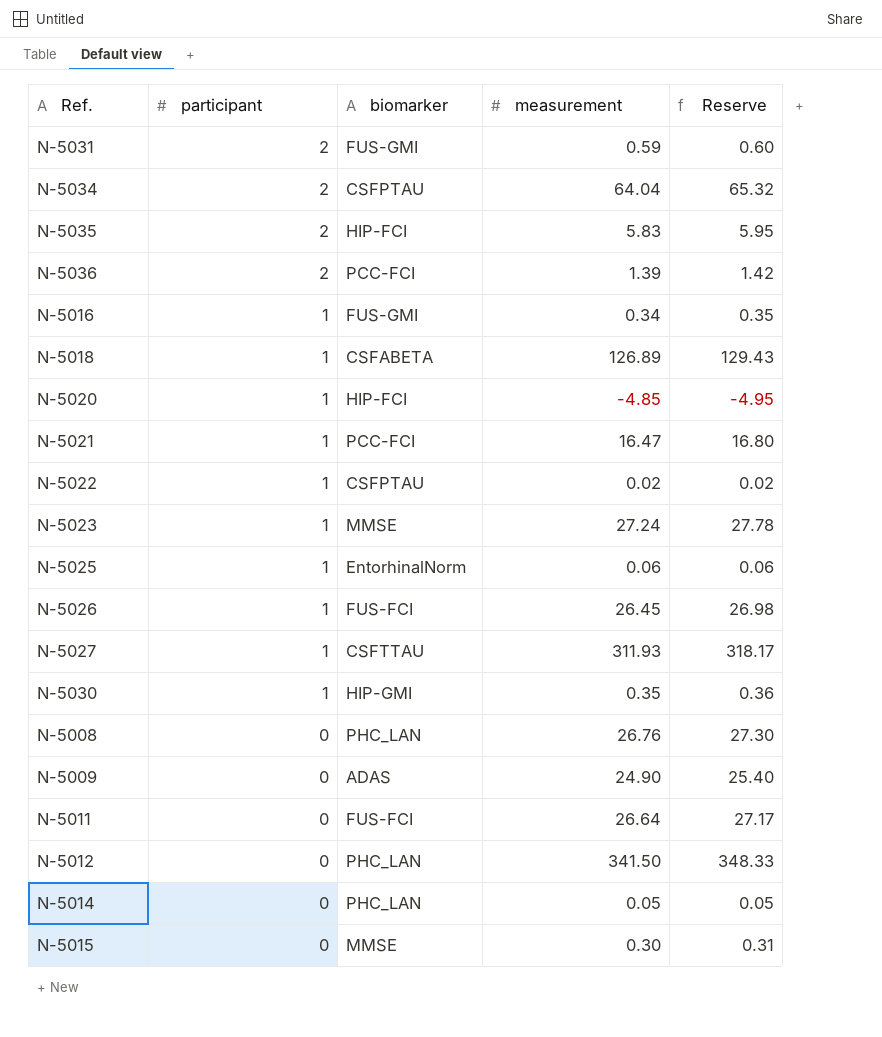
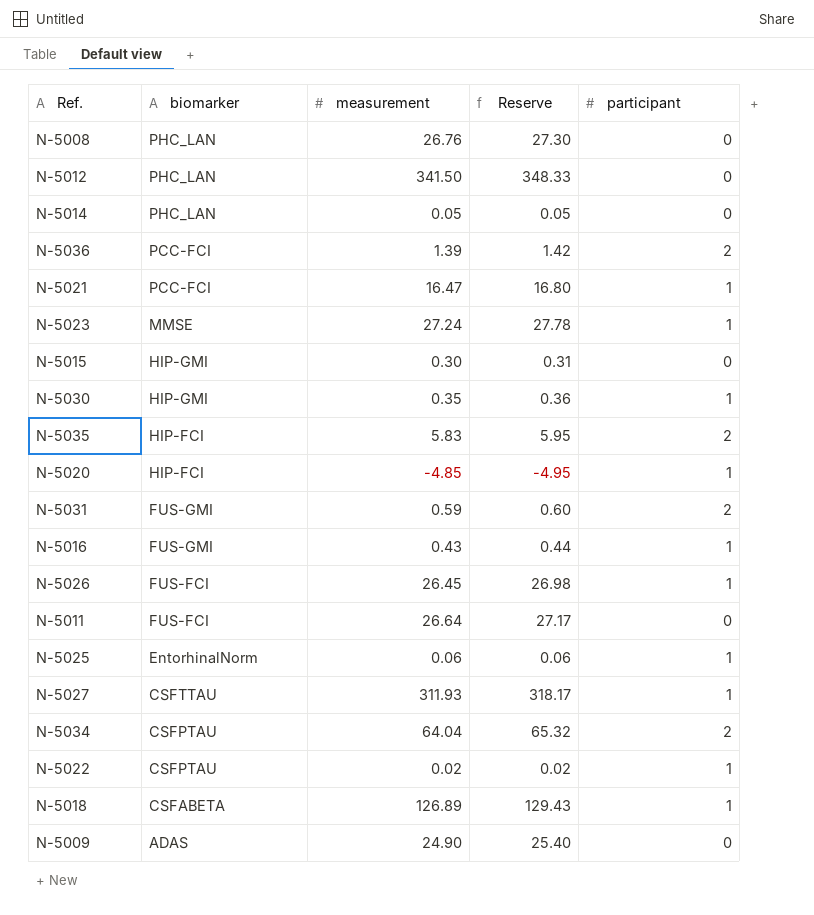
row order: participant descending -> biomarker descending
column participant | position: 2 -> 5
N-5015 | biomarker: MMSE -> HIP-GMI
N-5016 | measurement: 0.34 -> 0.43
N-5016 | Reserve: 0.35 -> 0.44

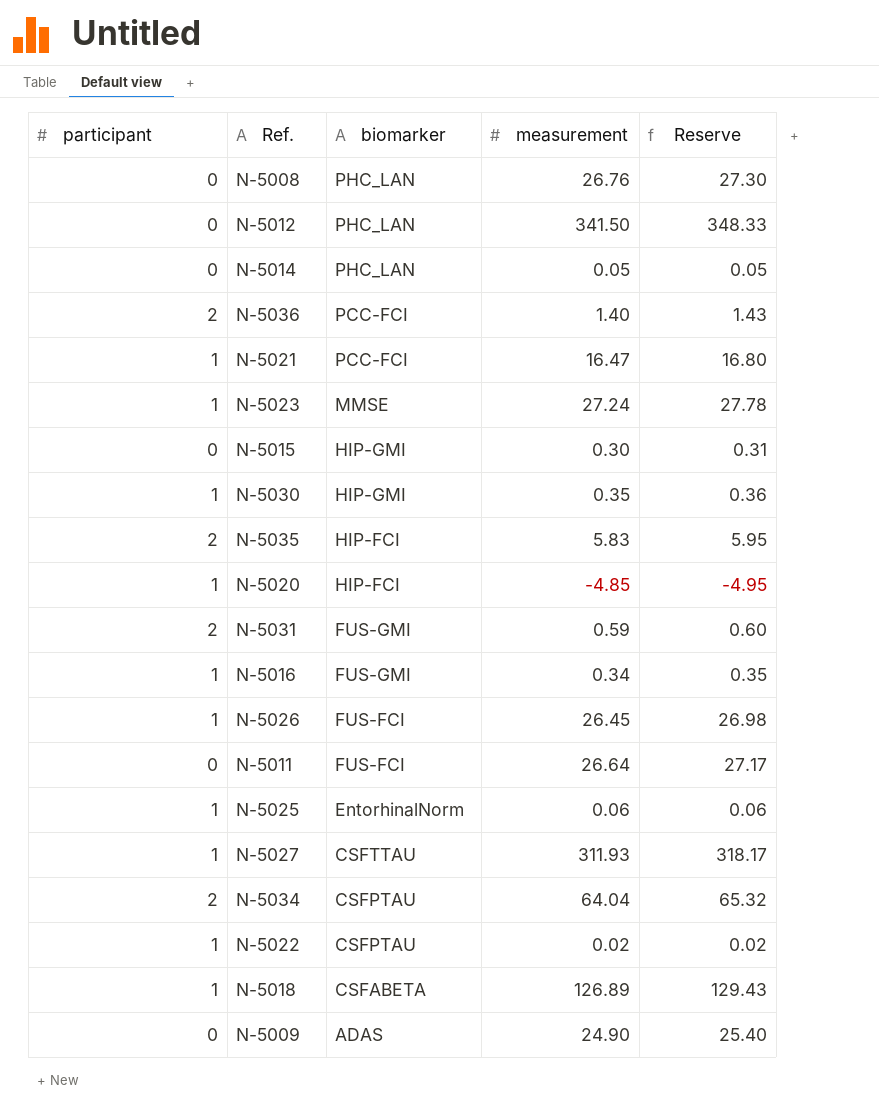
column participant | position: 5 -> 1
N-5036 | measurement: 1.39 -> 1.40
N-5036 | Reserve: 1.42 -> 1.43
N-5016 | measurement: 0.43 -> 0.34
N-5016 | Reserve: 0.44 -> 0.35

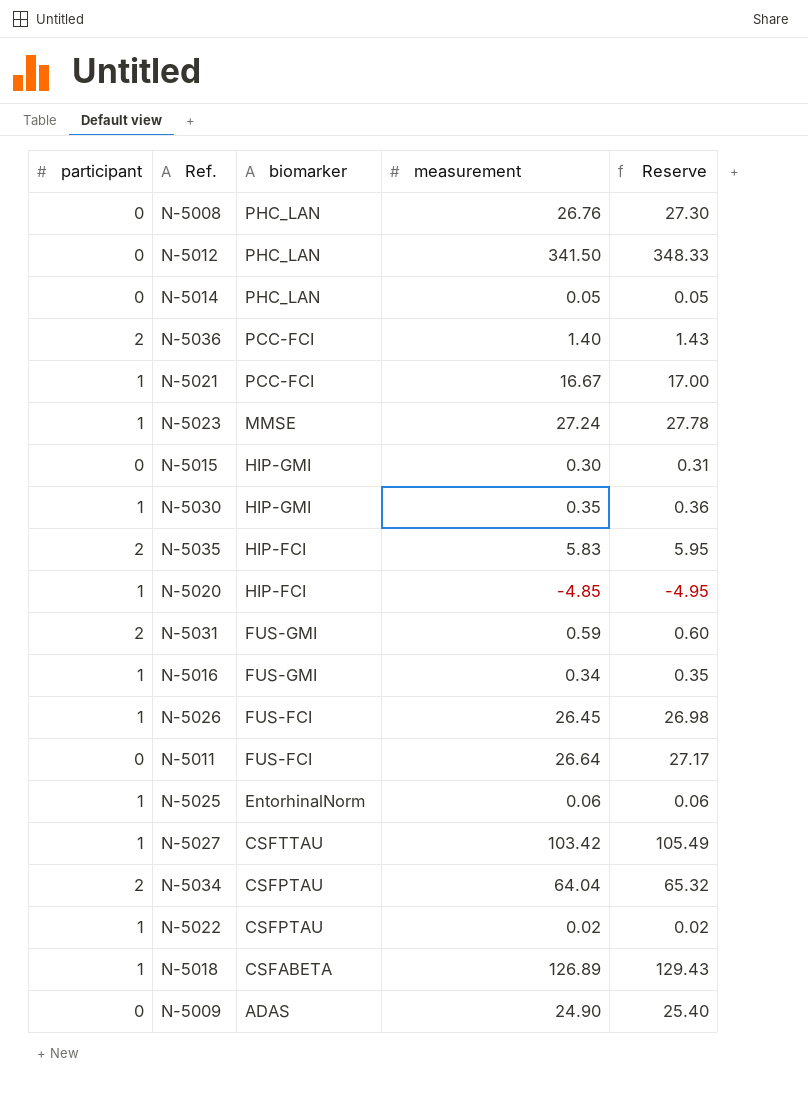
N-5021 | measurement: 16.47 -> 16.67
N-5021 | Reserve: 16.80 -> 17.00
N-5027 | measurement: 311.93 -> 103.42
N-5027 | Reserve: 318.17 -> 105.49

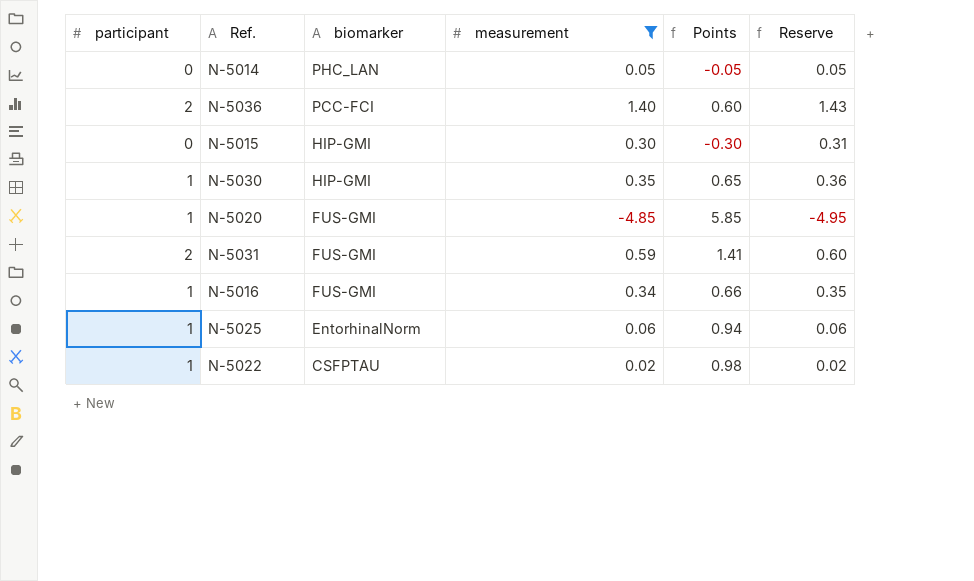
filter: none -> measurement <= 1.40
column Points | formula: none -> [participant] - [measurement]
N-5020 | biomarker: HIP-FCI -> FUS-GMI

